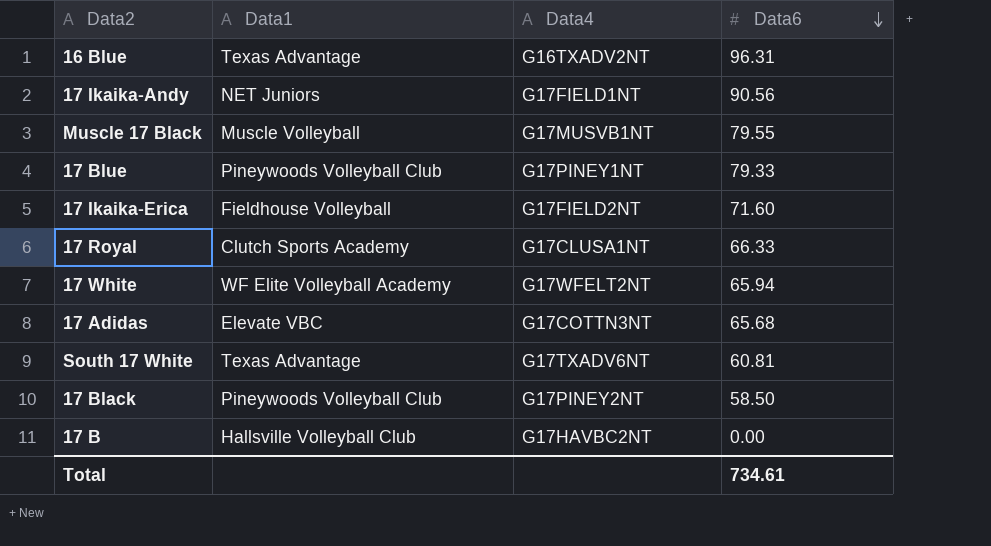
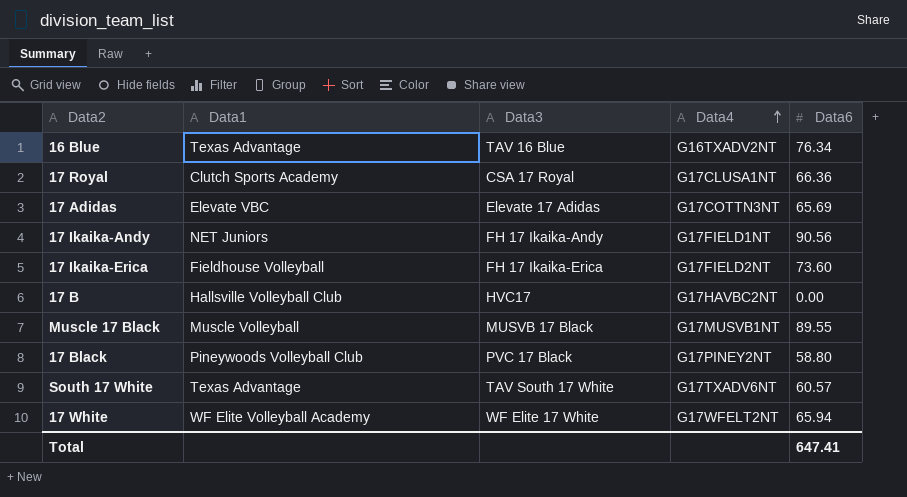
row order: Data6 descending -> Data4 ascending
column Data3 | position: none -> 3
row 17 Blue: Pineywoods Volleyball Club | G17PINEY1NT | 79.33 -> none
16 Blue | Data6: 96.31 -> 76.34
17 Royal | Data6: 66.33 -> 66.36
17 Adidas | Data6: 65.68 -> 65.69
17 Ikaika-Erica | Data6: 71.60 -> 73.60
Muscle 17 Black | Data6: 79.55 -> 89.55
17 Black | Data6: 58.50 -> 58.80
South 17 White | Data6: 60.81 -> 60.57
Total | Data6: 734.61 -> 647.41

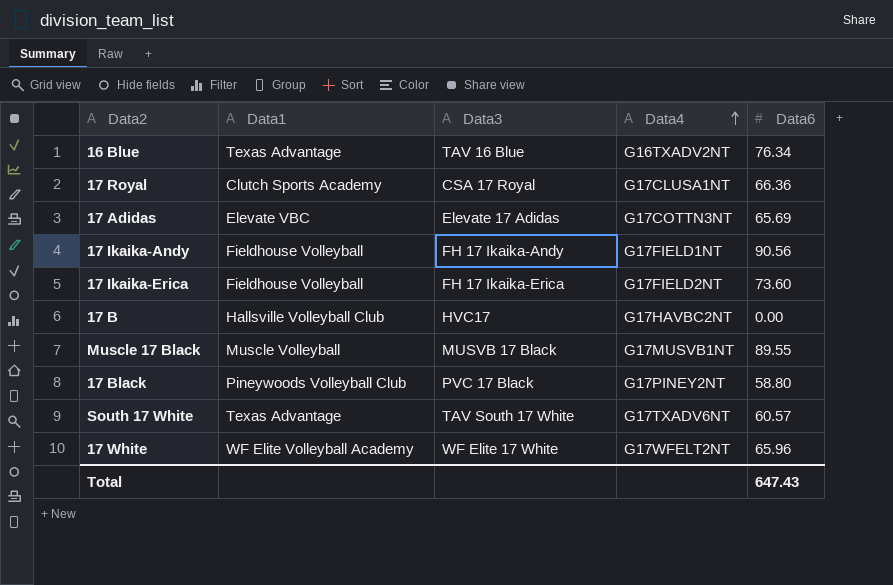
17 Ikaika-Andy | Data1: NET Juniors -> Fieldhouse Volleyball
17 White | Data6: 65.94 -> 65.96
Total | Data6: 647.41 -> 647.43

